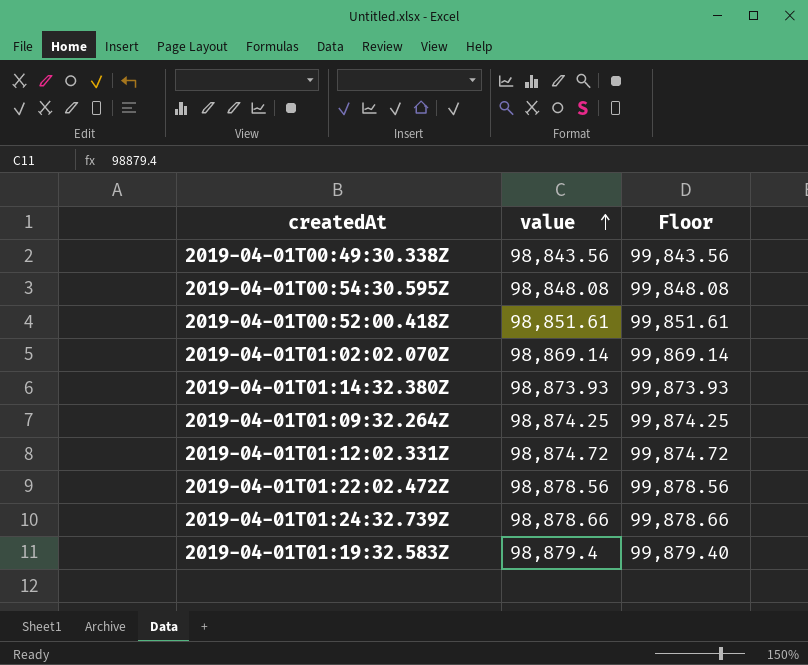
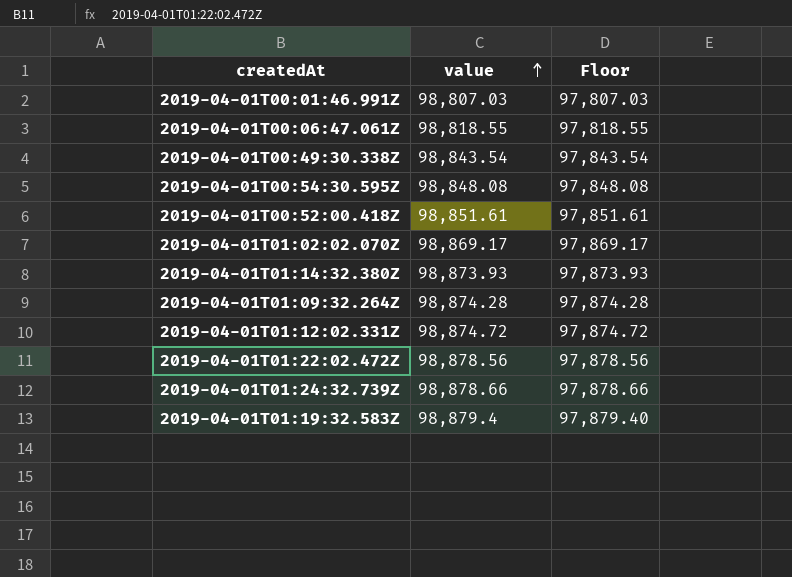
column Floor | formula: [value] + 1000 -> [value] - 1000
row 2019-04-01T00:01:46.991Z: none -> 98,807.03 | 97,807.03
row 2019-04-01T00:06:47.061Z: none -> 98,818.55 | 97,818.55
2019-04-01T00:49:30.338Z | value: 98,843.56 -> 98,843.54
2019-04-01T01:02:02.070Z | value: 98,869.14 -> 98,869.17
2019-04-01T01:09:32.264Z | value: 98,874.25 -> 98,874.28

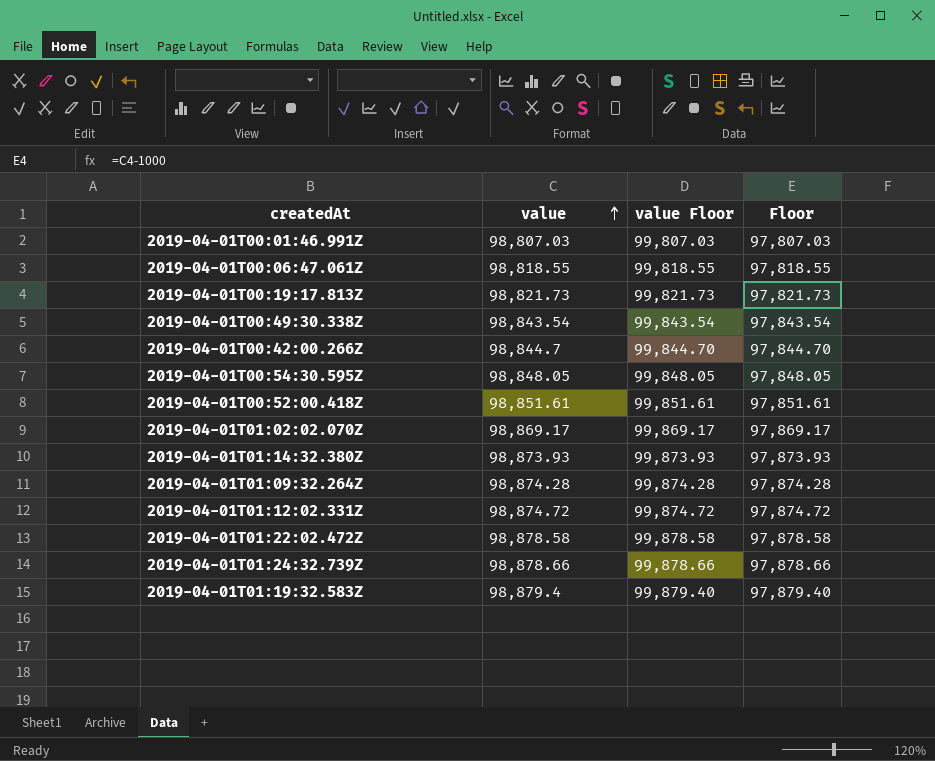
column value Floor | formula: none -> [value] + 1000
row 2019-04-01T00:19:17.813Z: none -> 98,821.73 | 99,821.73 | 97,821.73
row 2019-04-01T00:42:00.266Z: none -> 98,844.7 | 99,844.70 | 97,844.70
2019-04-01T00:54:30.595Z | value: 98,848.08 -> 98,848.05
2019-04-01T00:54:30.595Z | Floor: 97,848.08 -> 97,848.05
2019-04-01T01:22:02.472Z | value: 98,878.56 -> 98,878.58
2019-04-01T01:22:02.472Z | Floor: 97,878.56 -> 97,878.58

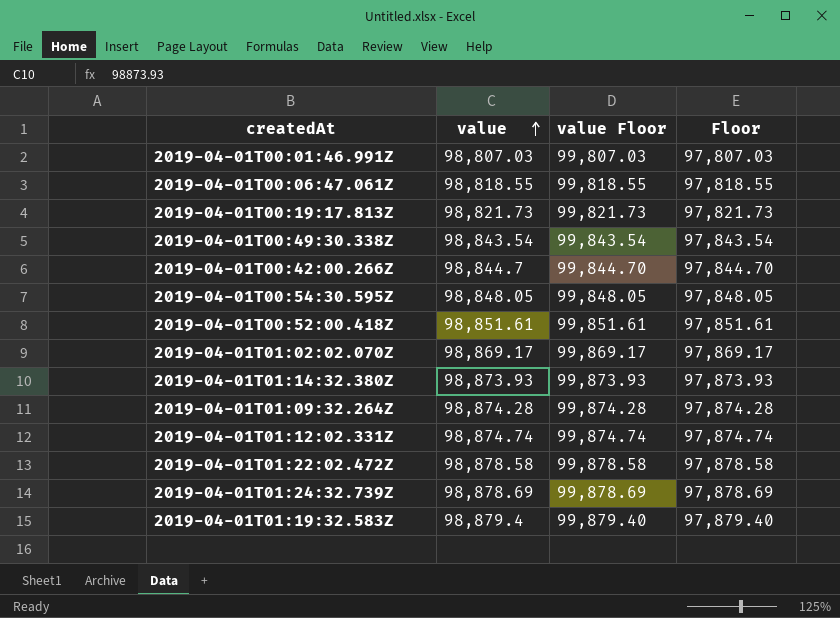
2019-04-01T01:12:02.331Z | value: 98,874.72 -> 98,874.74
2019-04-01T01:12:02.331Z | value Floor: 99,874.72 -> 99,874.74
2019-04-01T01:12:02.331Z | Floor: 97,874.72 -> 97,874.74
2019-04-01T01:24:32.739Z | value: 98,878.66 -> 98,878.69
2019-04-01T01:24:32.739Z | value Floor: 99,878.66 -> 99,878.69
2019-04-01T01:24:32.739Z | Floor: 97,878.66 -> 97,878.69

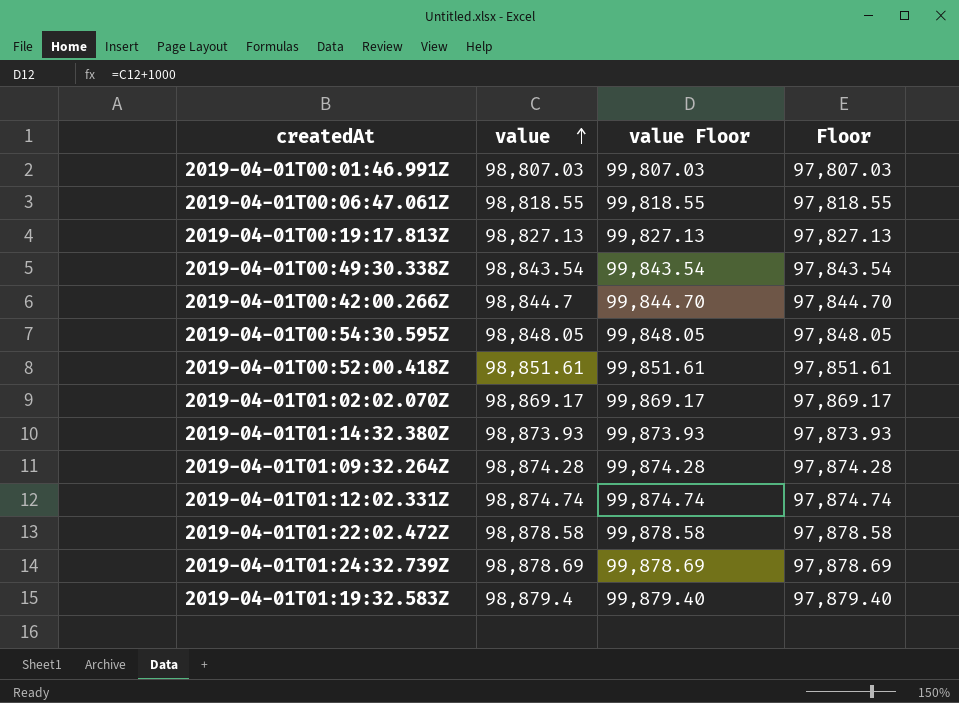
2019-04-01T00:19:17.813Z | value: 98,821.73 -> 98,827.13
2019-04-01T00:19:17.813Z | value Floor: 99,821.73 -> 99,827.13
2019-04-01T00:19:17.813Z | Floor: 97,821.73 -> 97,827.13

